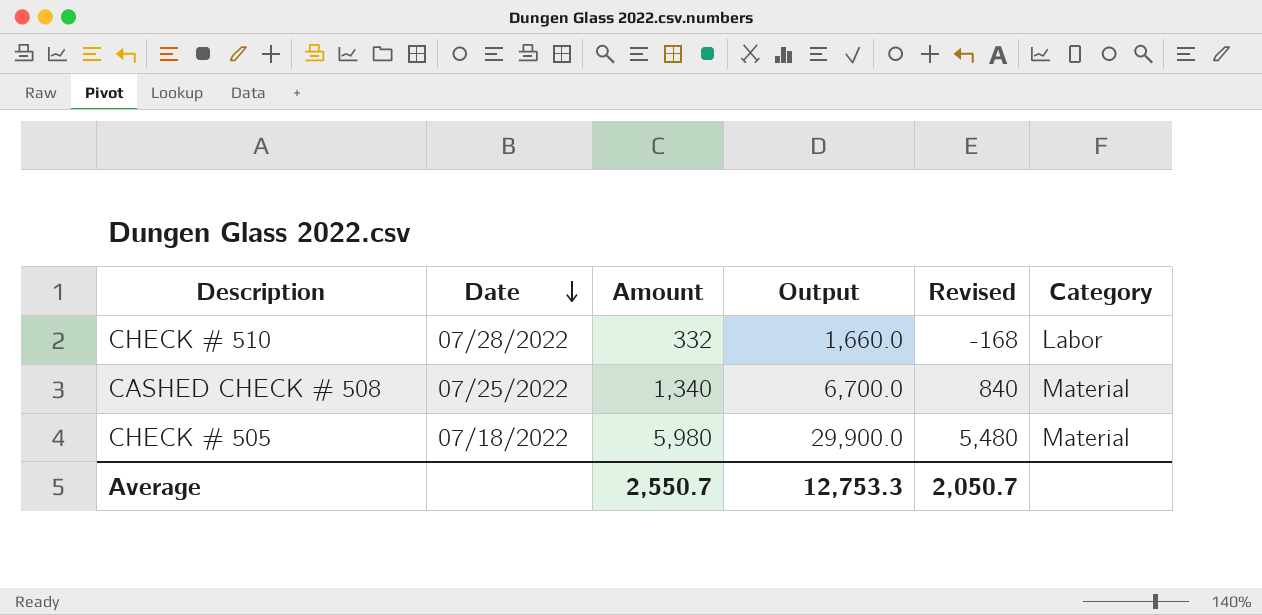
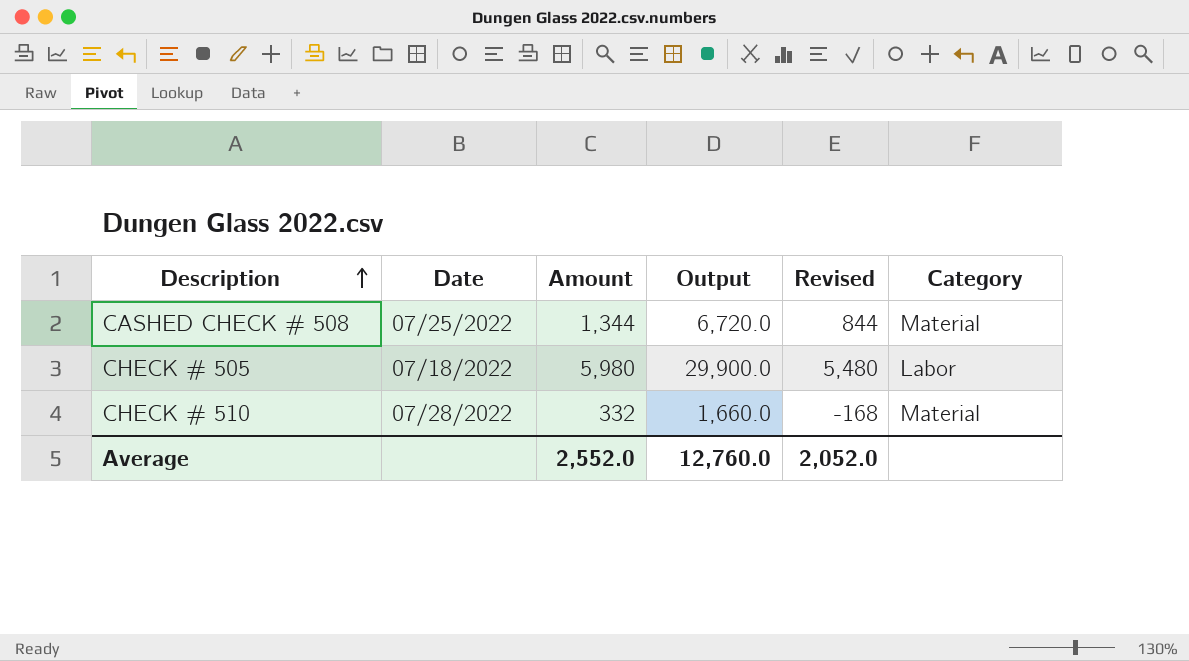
row order: Date descending -> Description ascending
CASHED CHECK # 508 | Amount: 1,340 -> 1,344
CASHED CHECK # 508 | Output: 6,700.0 -> 6,720.0
CASHED CHECK # 508 | Revised: 840 -> 844
CHECK # 505 | Category: Material -> Labor
CHECK # 510 | Category: Labor -> Material
Average | Amount: 2,550.7 -> 2,552.0
Average | Output: 12,753.3 -> 12,760.0
Average | Revised: 2,050.7 -> 2,052.0

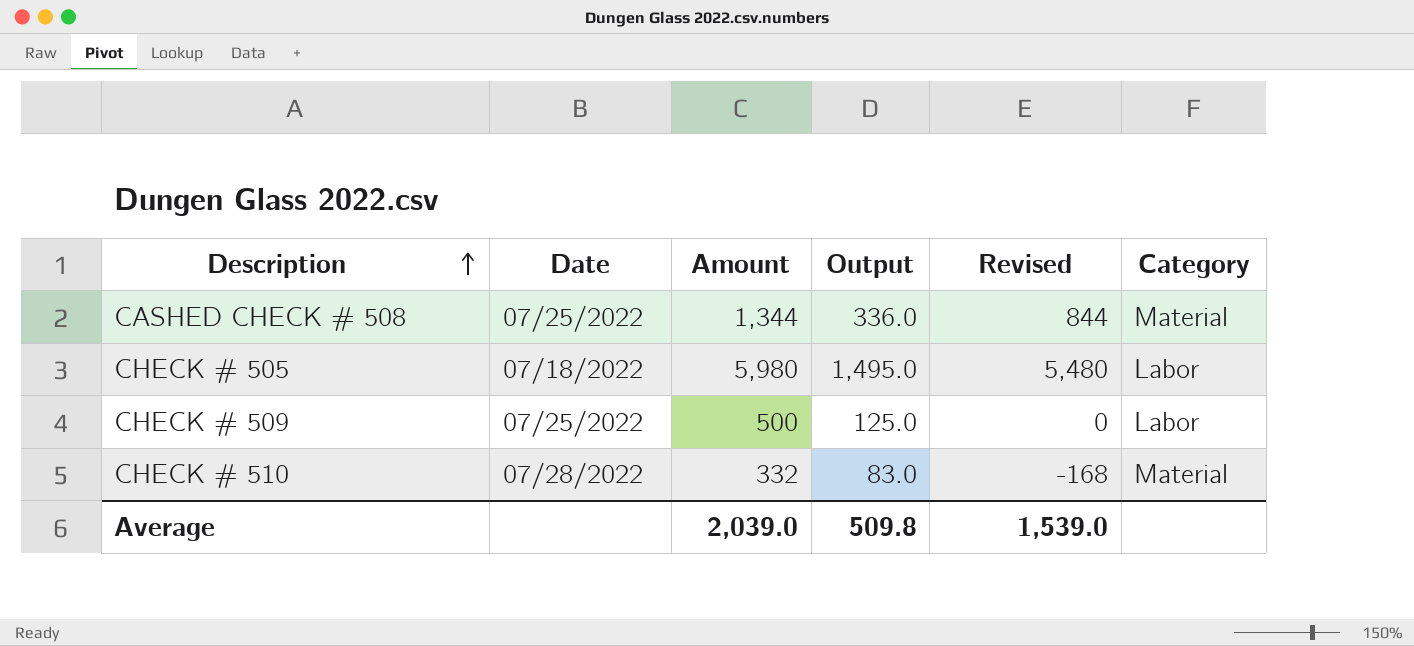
column Output | formula: [Amount] * 5 -> [Amount] * 0.25
row CHECK # 509: none -> 07/25/2022 | 500 | 125.0 | 0 | Labor
Average | Amount: 2,552.0 -> 2,039.0
Average | Output: 12,760.0 -> 509.8
Average | Revised: 2,052.0 -> 1,539.0

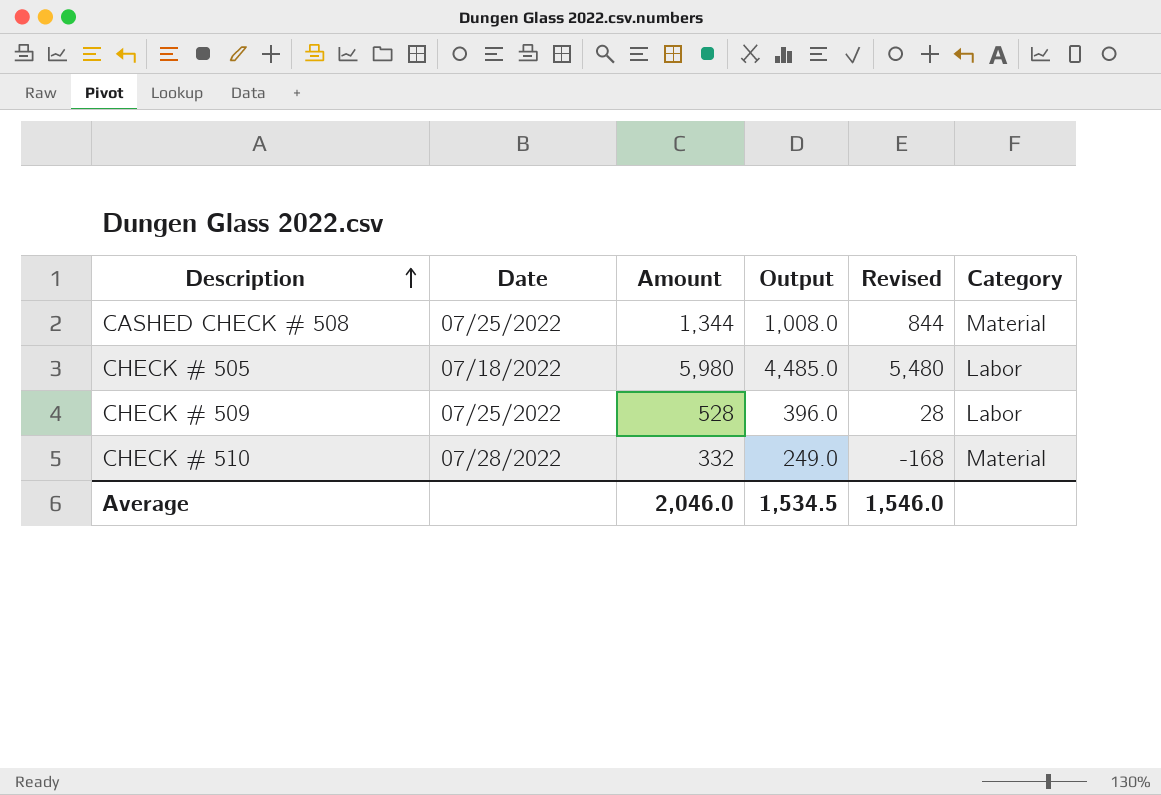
column Output | formula: [Amount] * 0.25 -> [Amount] * 0.75
CHECK # 509 | Amount: 500 -> 528
CHECK # 509 | Revised: 0 -> 28
Average | Amount: 2,039.0 -> 2,046.0
Average | Output: 509.8 -> 1,534.5
Average | Revised: 1,539.0 -> 1,546.0

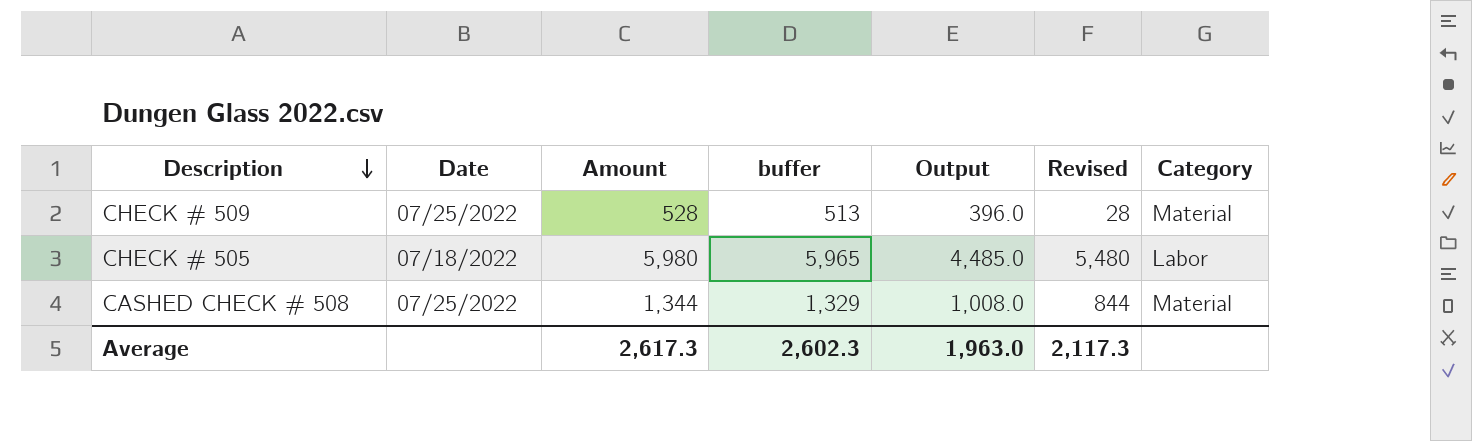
row order: Description ascending -> Description descending
column buffer | formula: none -> [Amount] - 15
row CHECK # 510: 07/28/2022 | 332 | 249.0 | -168 | Material -> none
CHECK # 509 | Category: Labor -> Material
Average | Amount: 2,046.0 -> 2,617.3
Average | Output: 1,534.5 -> 1,963.0
Average | Revised: 1,546.0 -> 2,117.3

